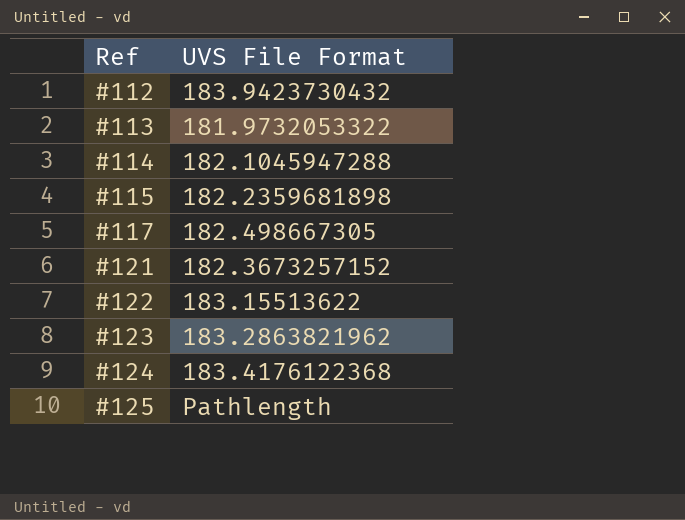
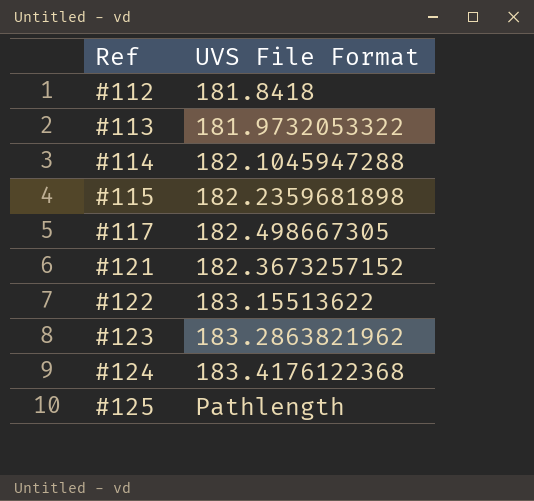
#112 | UVS File Format: 183.9423730432 -> 181.8418

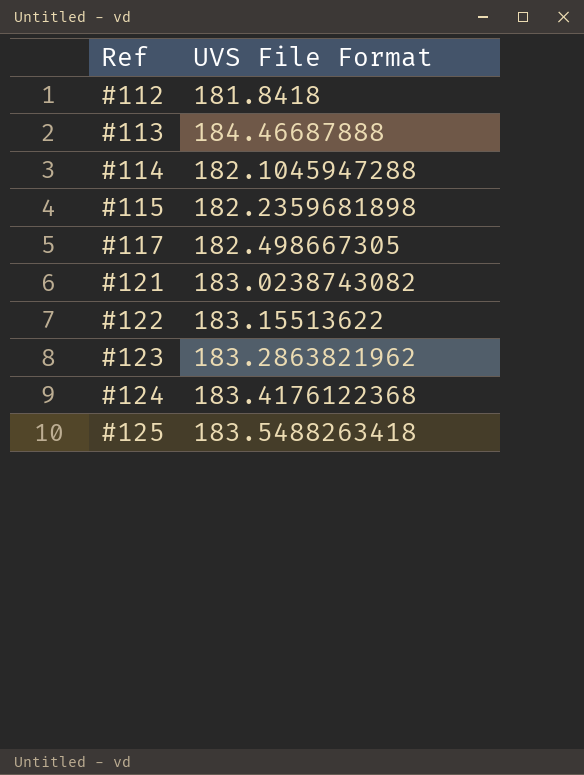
#113 | UVS File Format: 181.9732053322 -> 184.46687888
#121 | UVS File Format: 182.3673257152 -> 183.0238743082
#125 | UVS File Format: Pathlength -> 183.5488263418

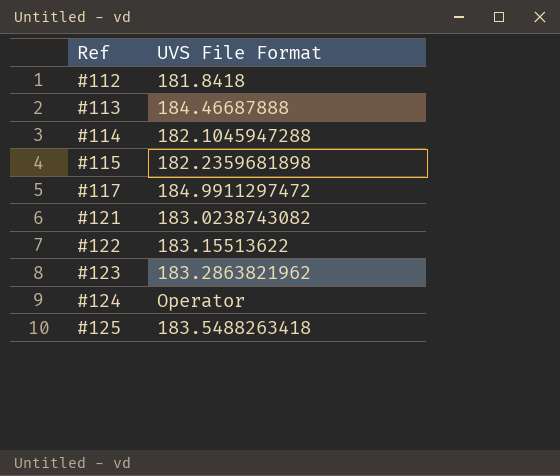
#117 | UVS File Format: 182.498667305 -> 184.9911297472
#124 | UVS File Format: 183.4176122368 -> Operator

